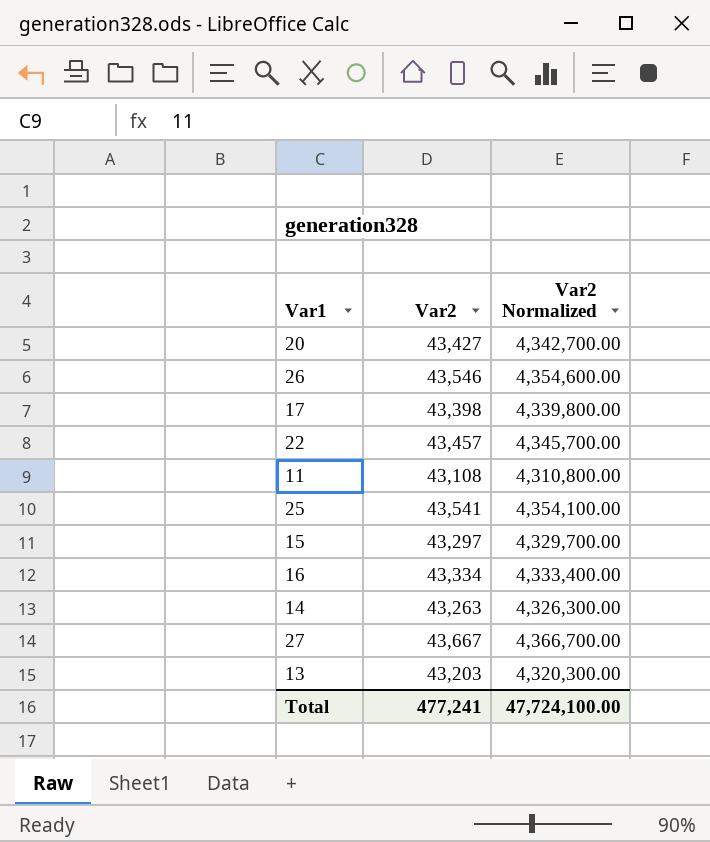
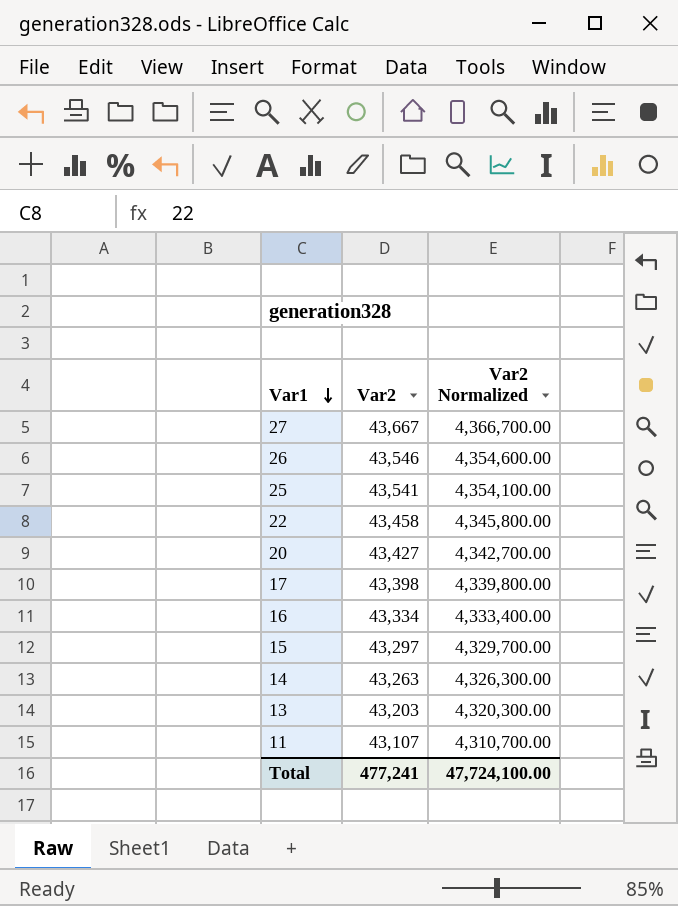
row order: none -> Var1 descending
22 | Var2: 43,457 -> 43,458
22 | Var2 Normalized: 4,345,700.00 -> 4,345,800.00
11 | Var2: 43,108 -> 43,107
11 | Var2 Normalized: 4,310,800.00 -> 4,310,700.00

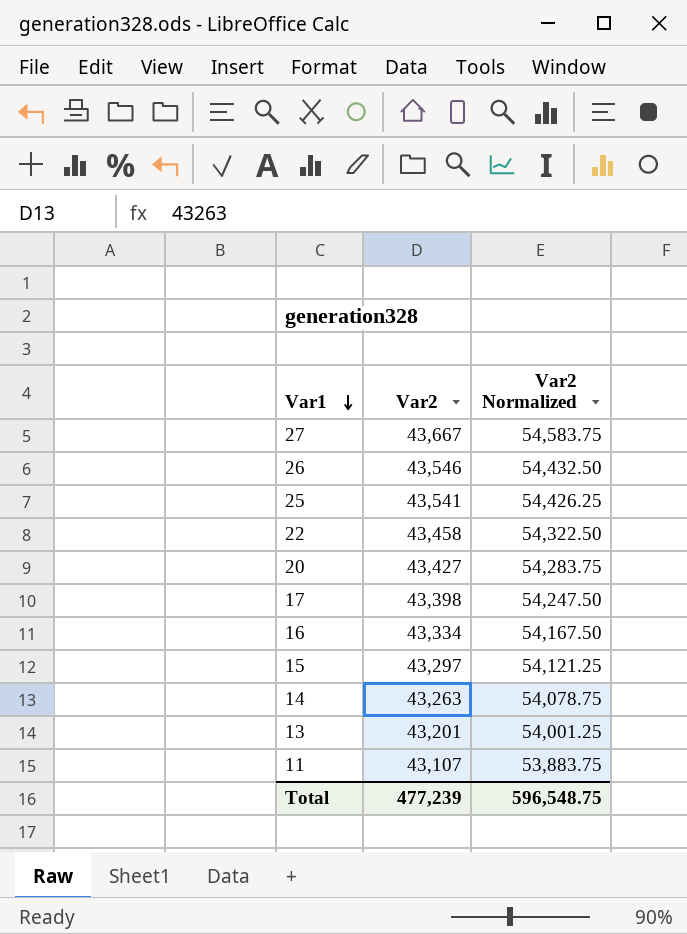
column Var2 Normalized | formula: [Var2] * 100 -> [Var2] * 1.25
13 | Var2: 43,203 -> 43,201
Total | Var2: 477,241 -> 477,239
Total | Var2 Normalized: 47,724,100.00 -> 596,548.75

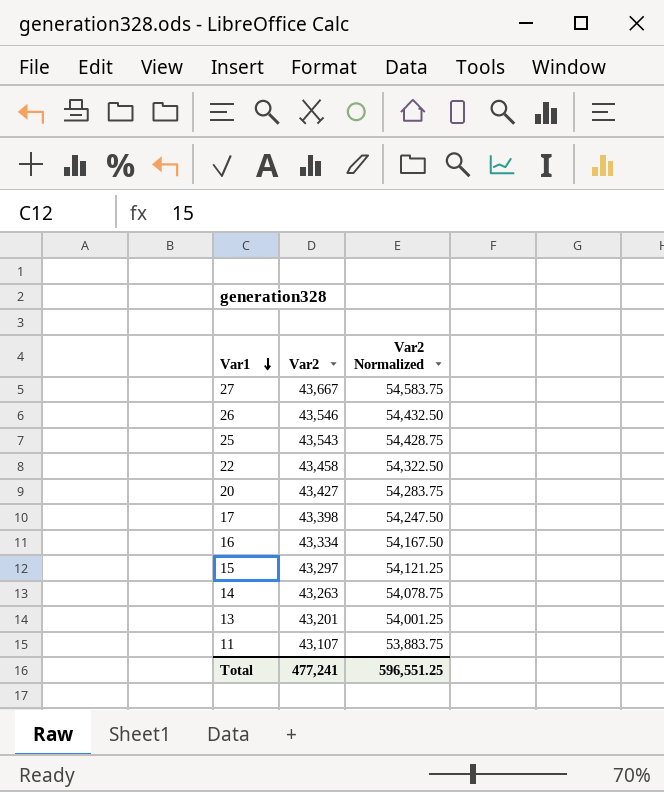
25 | Var2: 43,541 -> 43,543
25 | Var2 Normalized: 54,426.25 -> 54,428.75
Total | Var2: 477,239 -> 477,241
Total | Var2 Normalized: 596,548.75 -> 596,551.25

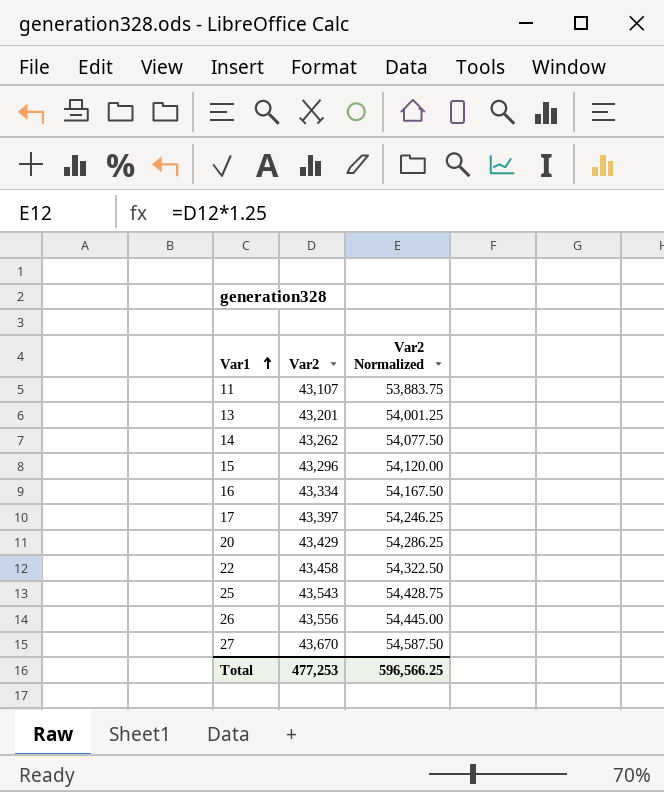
row order: Var1 descending -> Var1 ascending
14 | Var2: 43,263 -> 43,262
14 | Var2 Normalized: 54,078.75 -> 54,077.50
15 | Var2: 43,297 -> 43,296
15 | Var2 Normalized: 54,121.25 -> 54,120.00
17 | Var2: 43,398 -> 43,397
17 | Var2 Normalized: 54,247.50 -> 54,246.25
20 | Var2: 43,427 -> 43,429
20 | Var2 Normalized: 54,283.75 -> 54,286.25
26 | Var2: 43,546 -> 43,556
26 | Var2 Normalized: 54,432.50 -> 54,445.00
27 | Var2: 43,667 -> 43,670
27 | Var2 Normalized: 54,583.75 -> 54,587.50
Total | Var2: 477,241 -> 477,253
Total | Var2 Normalized: 596,551.25 -> 596,566.25

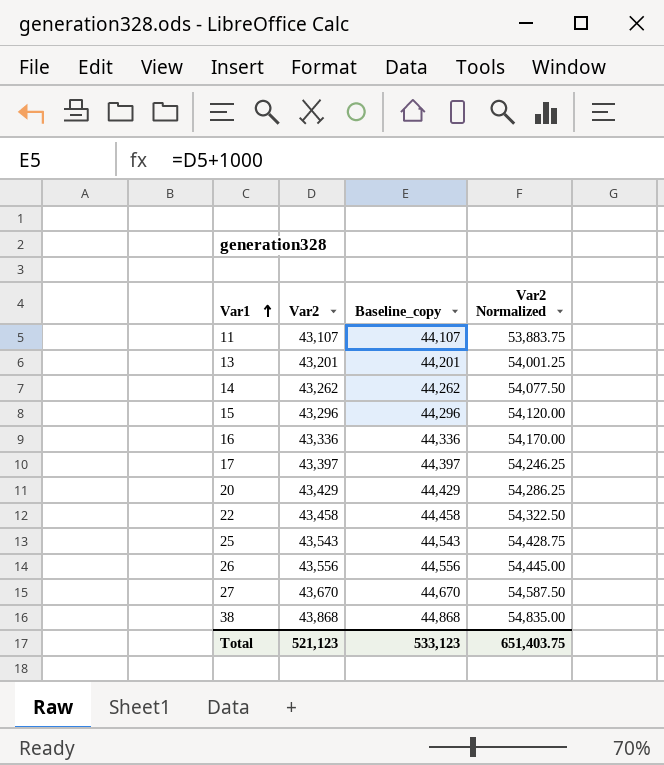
column Baseline_copy | formula: none -> [Var2] + 1000
16 | Var2: 43,334 -> 43,336
16 | Var2 Normalized: 54,167.50 -> 54,170.00
row 38: none -> 43,868 | 44,868 | 54,835.00
Total | Var2: 477,253 -> 521,123
Total | Var2 Normalized: 596,566.25 -> 651,403.75

